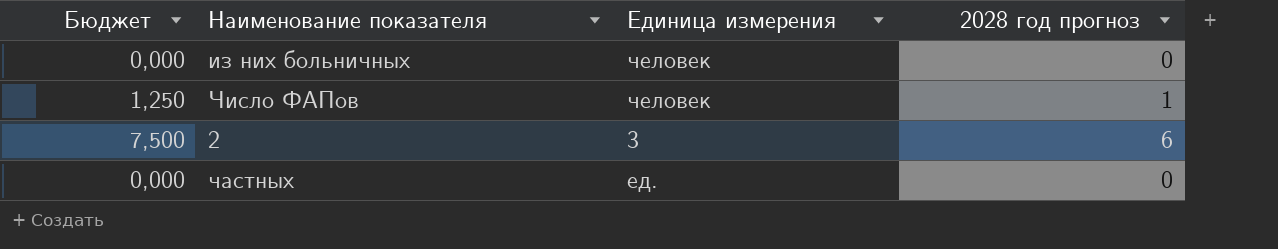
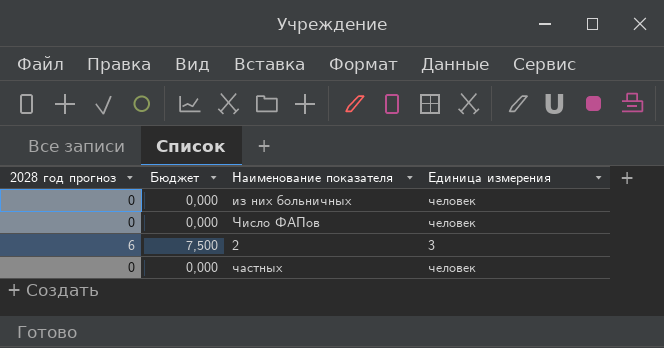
column 2028 год прогноз | position: 4 -> 1
Число ФАПов | 2028 год прогноз: 1 -> 0
Число ФАПов | Бюджет: 1,250 -> 0,000
частных | Единица измерения: ед. -> человек

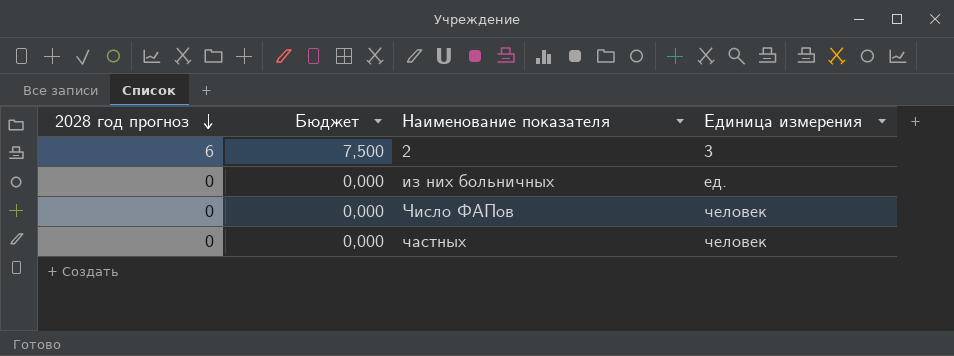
row order: none -> 2028 год прогноз descending
из них больничных | Единица измерения: человек -> ед.

